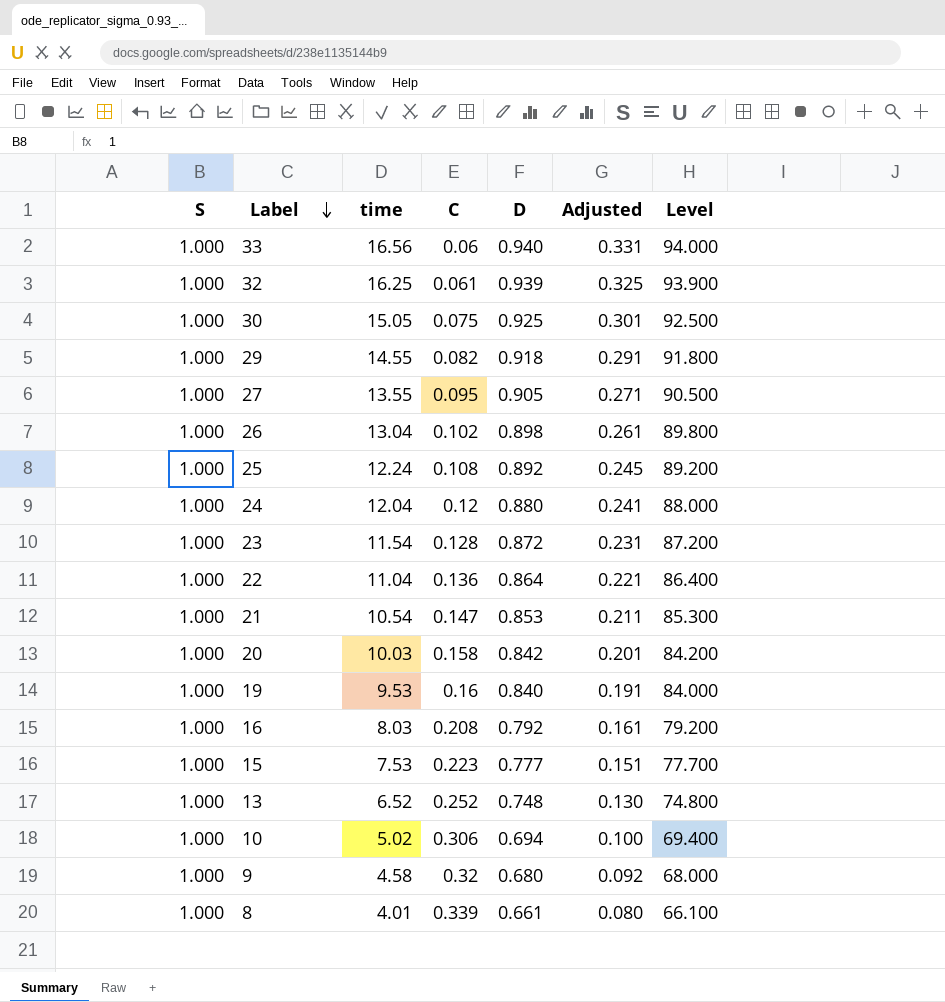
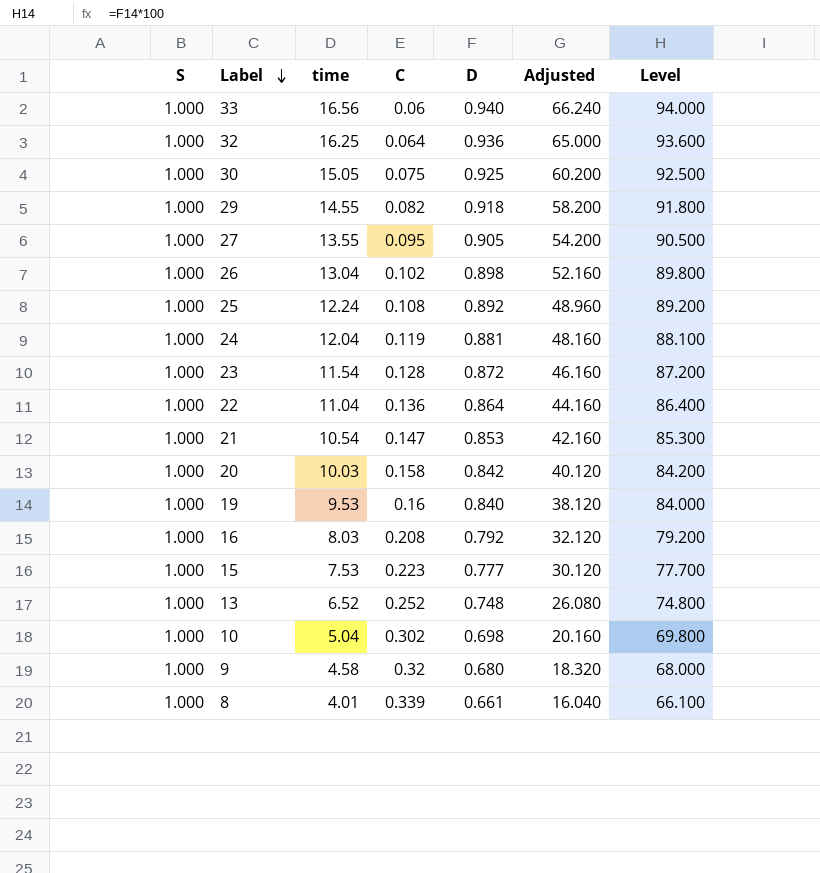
column Adjusted | formula: [time] * 0.02 -> [time] * 4
32 | C: 0.061 -> 0.064
32 | D: 0.939 -> 0.936
32 | Level: 93.900 -> 93.600
24 | C: 0.12 -> 0.119
24 | D: 0.880 -> 0.881
24 | Level: 88.000 -> 88.100
10 | time: 5.02 -> 5.04
10 | C: 0.306 -> 0.302
10 | D: 0.694 -> 0.698
10 | Level: 69.400 -> 69.800

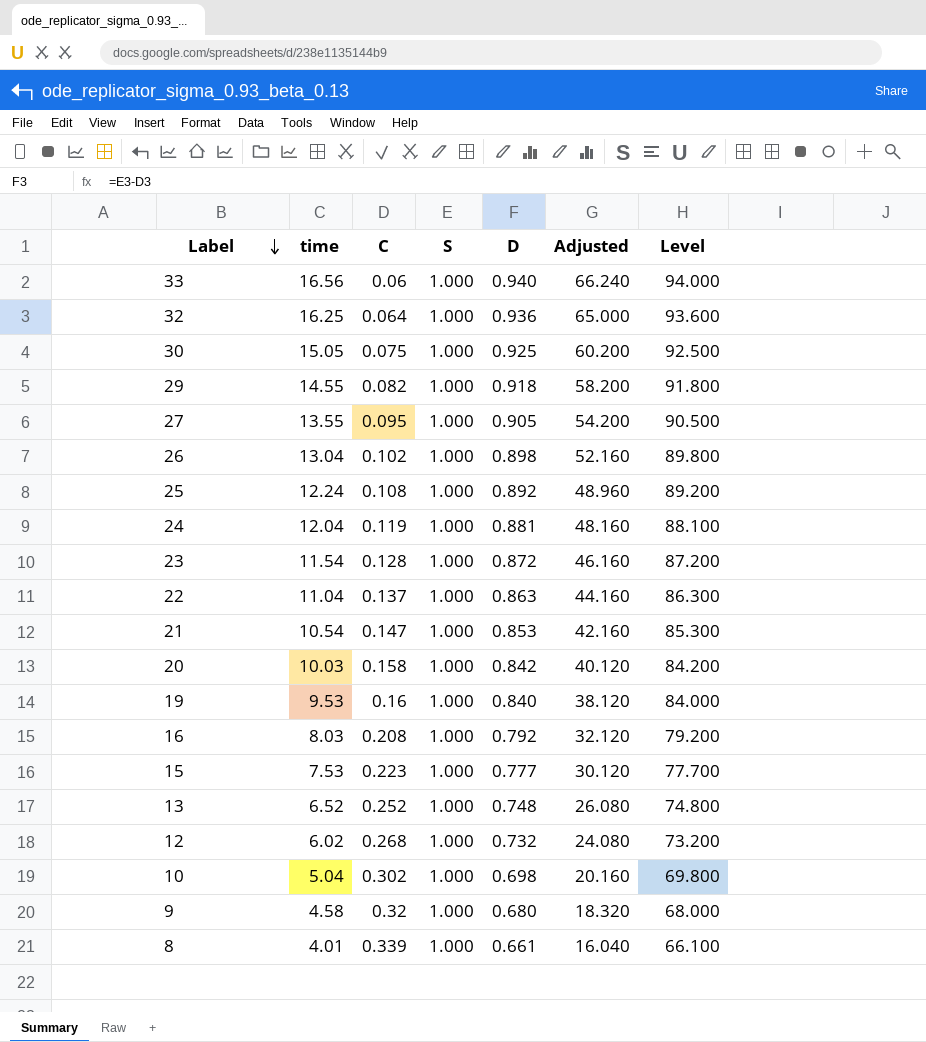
column S | position: 1 -> 4
22 | C: 0.136 -> 0.137
22 | D: 0.864 -> 0.863
22 | Level: 86.400 -> 86.300
row 12: none -> 6.02 | 0.268 | 1.000 | 0.732 | 24.080 | 73.200

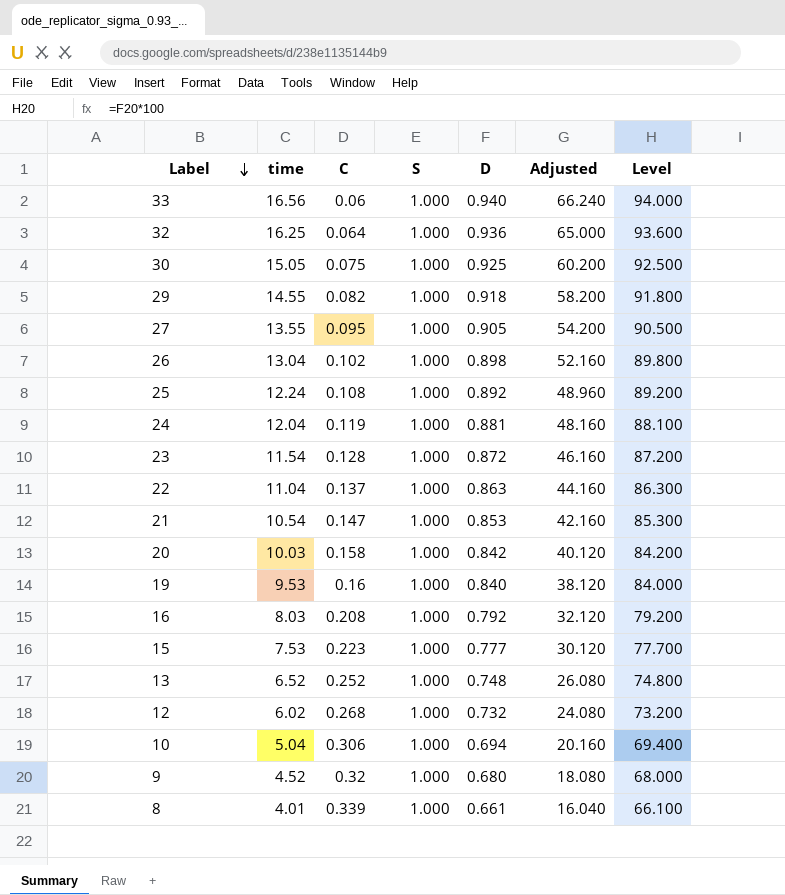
10 | C: 0.302 -> 0.306
10 | D: 0.698 -> 0.694
10 | Level: 69.800 -> 69.400
9 | time: 4.58 -> 4.52
9 | Adjusted: 18.320 -> 18.080

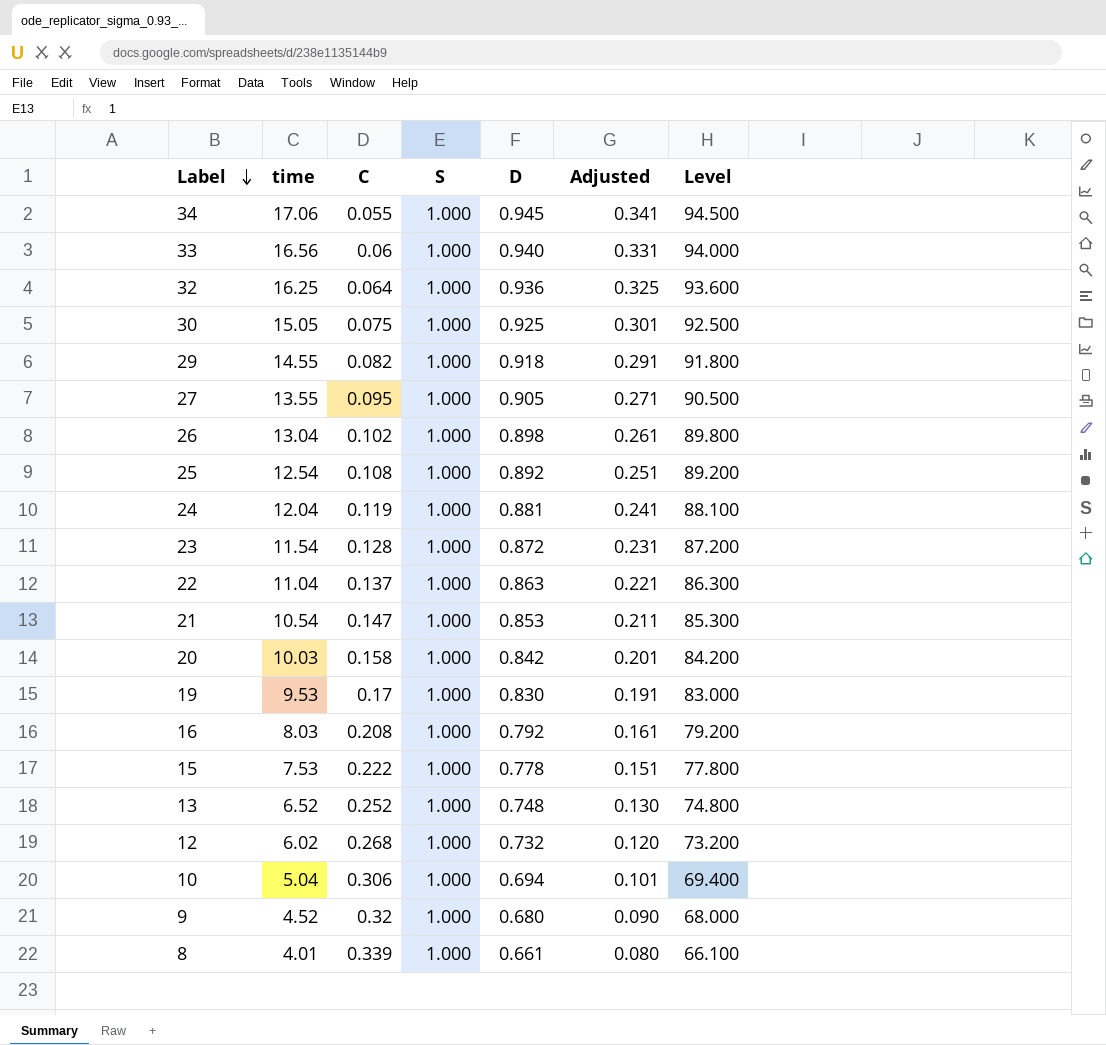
column Adjusted | formula: [time] * 4 -> [time] * 0.02
row 34: none -> 17.06 | 0.055 | 1.000 | 0.945 | 0.341 | 94.500
25 | time: 12.24 -> 12.54
19 | C: 0.16 -> 0.17
19 | D: 0.840 -> 0.830
19 | Level: 84.000 -> 83.000
15 | C: 0.223 -> 0.222
15 | D: 0.777 -> 0.778
15 | Level: 77.700 -> 77.800

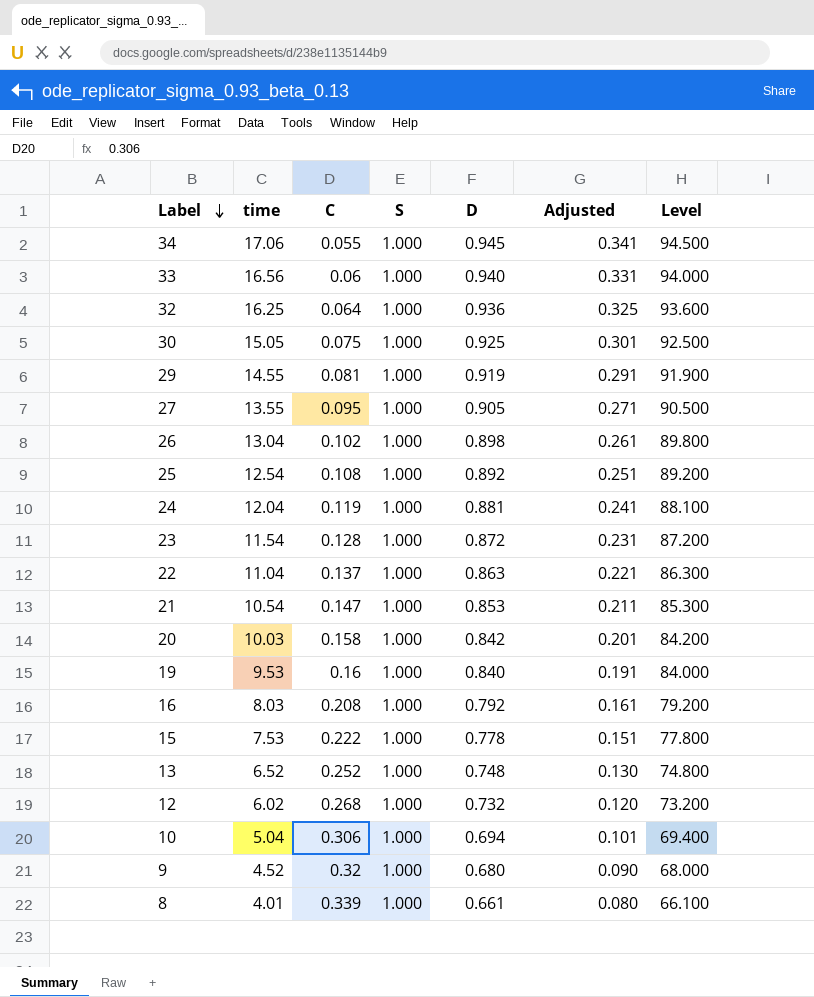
29 | C: 0.082 -> 0.081
29 | D: 0.918 -> 0.919
29 | Level: 91.800 -> 91.900
19 | C: 0.17 -> 0.16
19 | D: 0.830 -> 0.840
19 | Level: 83.000 -> 84.000

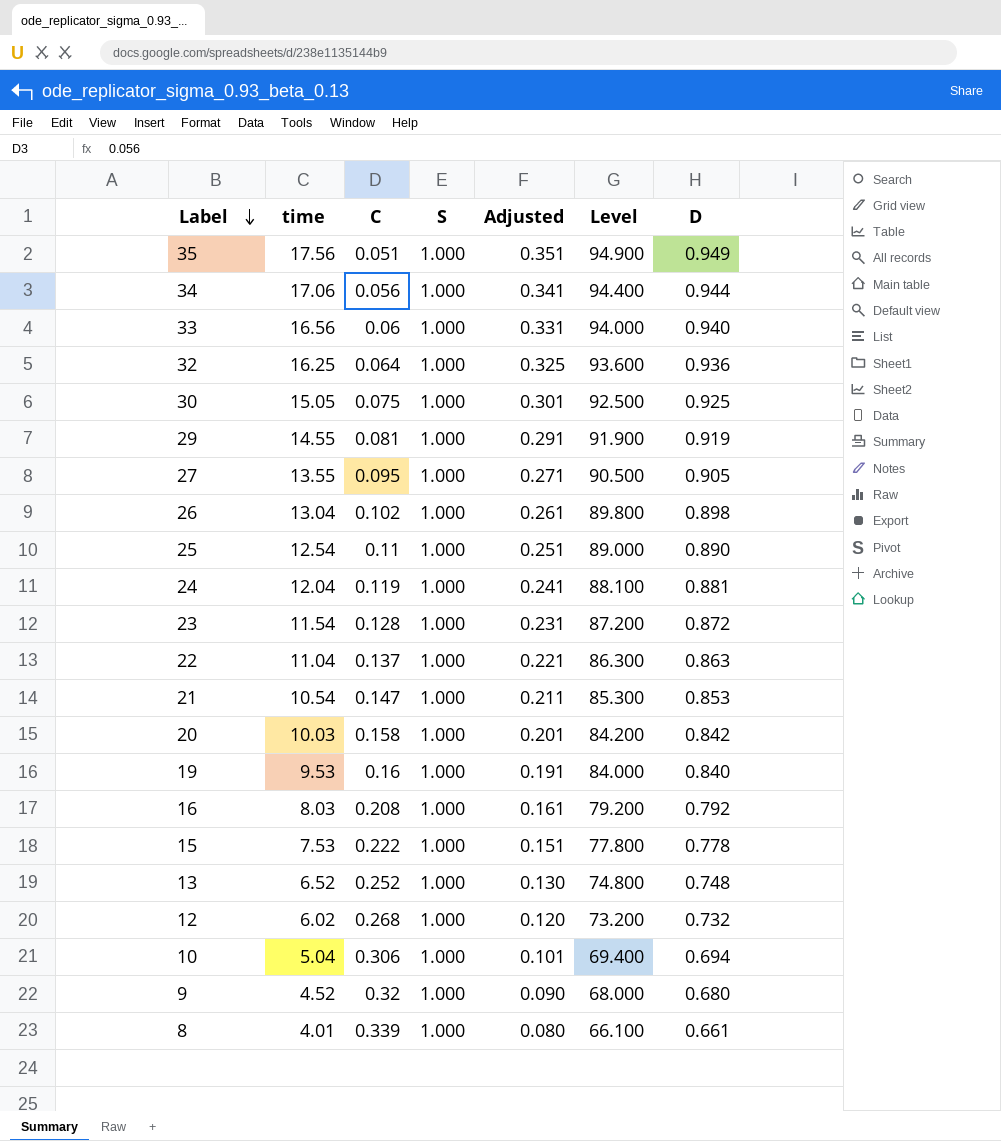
column D | position: 5 -> 7
row 35: none -> 17.56 | 0.051 | 1.000 | 0.351 | 94.900 | 0.949
34 | C: 0.055 -> 0.056
34 | Level: 94.500 -> 94.400
34 | D: 0.945 -> 0.944
25 | C: 0.108 -> 0.11
25 | Level: 89.200 -> 89.000
25 | D: 0.892 -> 0.890

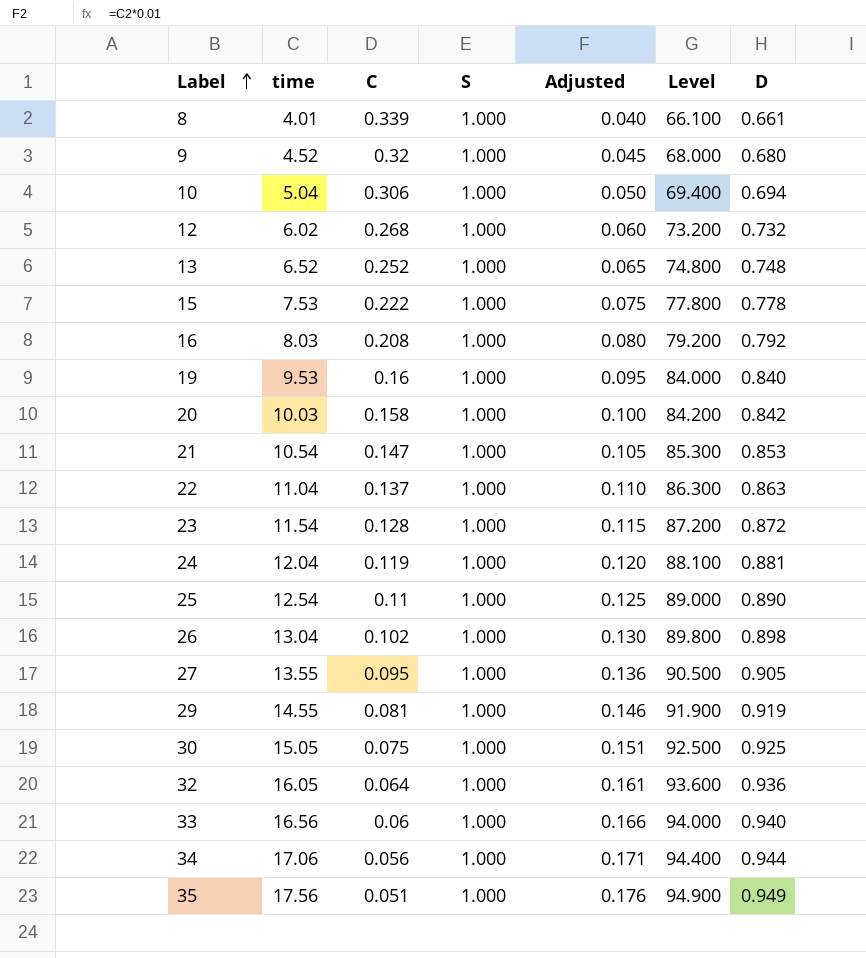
row order: Label descending -> Label ascending
column Adjusted | formula: [time] * 0.02 -> [time] * 0.01
32 | time: 16.25 -> 16.05

